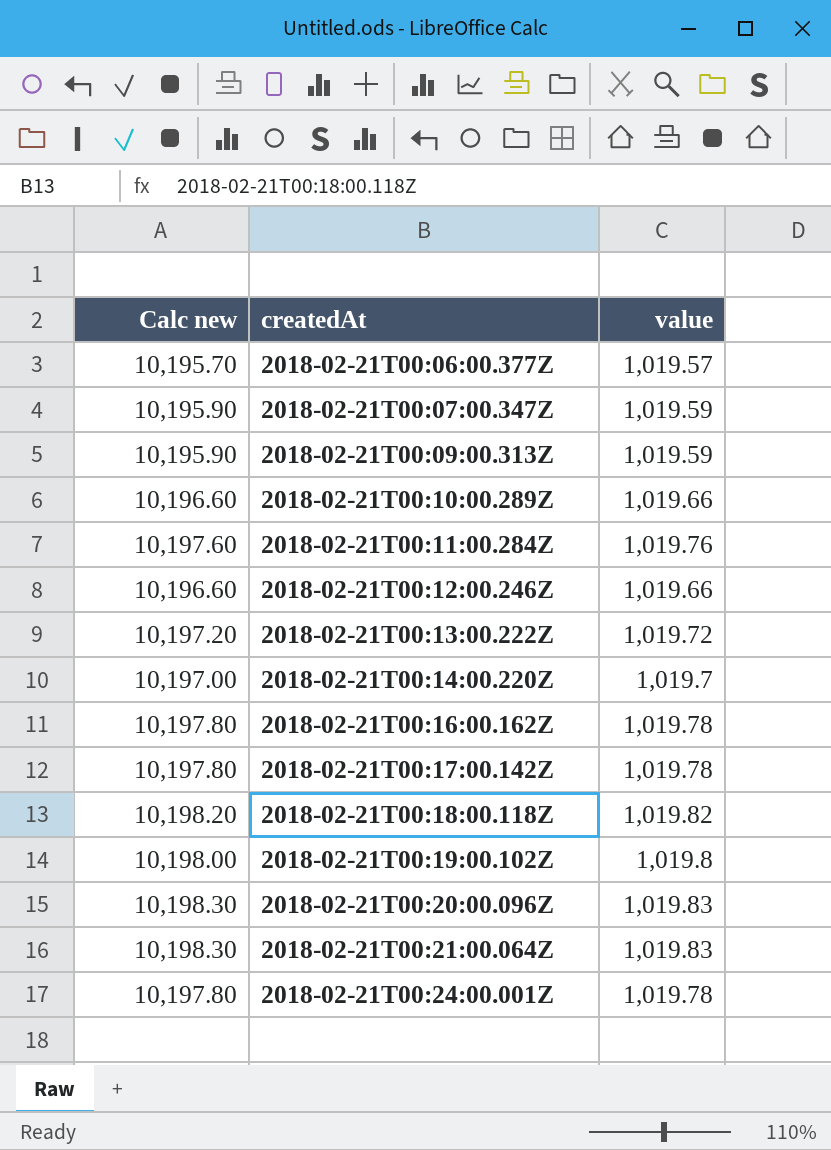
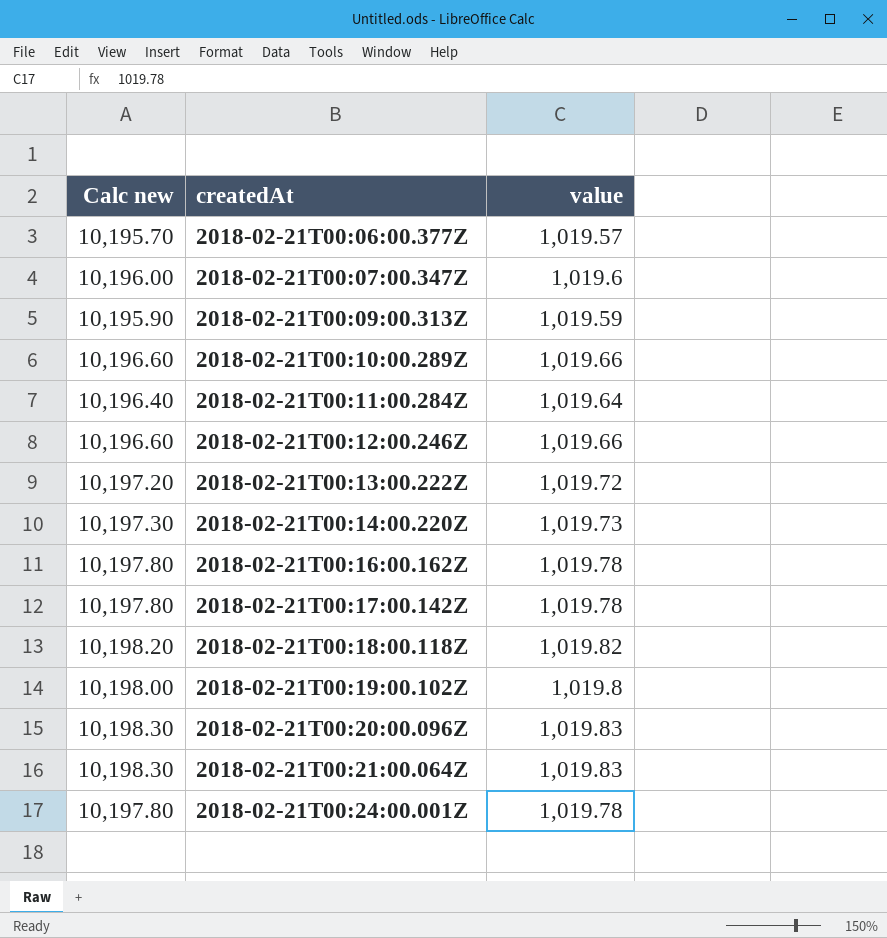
2018-02-21T00:07:00.347Z | Calc new: 10,195.90 -> 10,196.00
2018-02-21T00:07:00.347Z | value: 1,019.59 -> 1,019.6
2018-02-21T00:11:00.284Z | Calc new: 10,197.60 -> 10,196.40
2018-02-21T00:11:00.284Z | value: 1,019.76 -> 1,019.64
2018-02-21T00:14:00.220Z | Calc new: 10,197.00 -> 10,197.30
2018-02-21T00:14:00.220Z | value: 1,019.7 -> 1,019.73

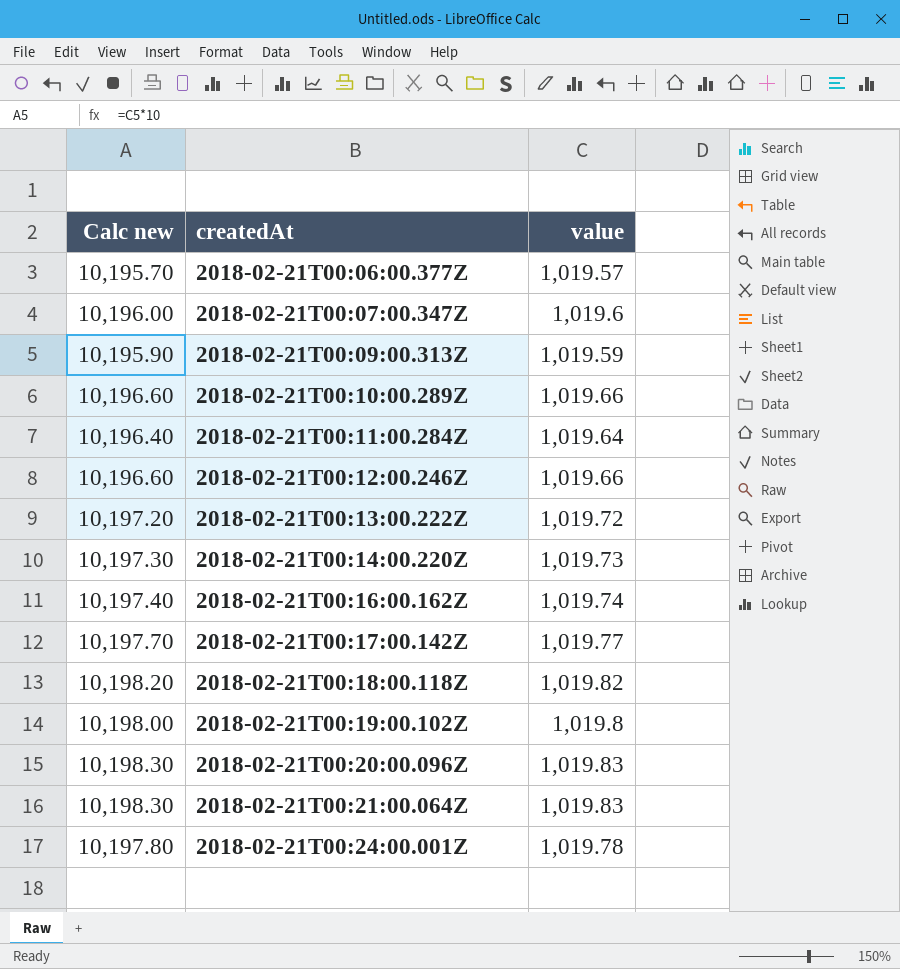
2018-02-21T00:16:00.162Z | Calc new: 10,197.80 -> 10,197.40
2018-02-21T00:16:00.162Z | value: 1,019.78 -> 1,019.74
2018-02-21T00:17:00.142Z | Calc new: 10,197.80 -> 10,197.70
2018-02-21T00:17:00.142Z | value: 1,019.78 -> 1,019.77

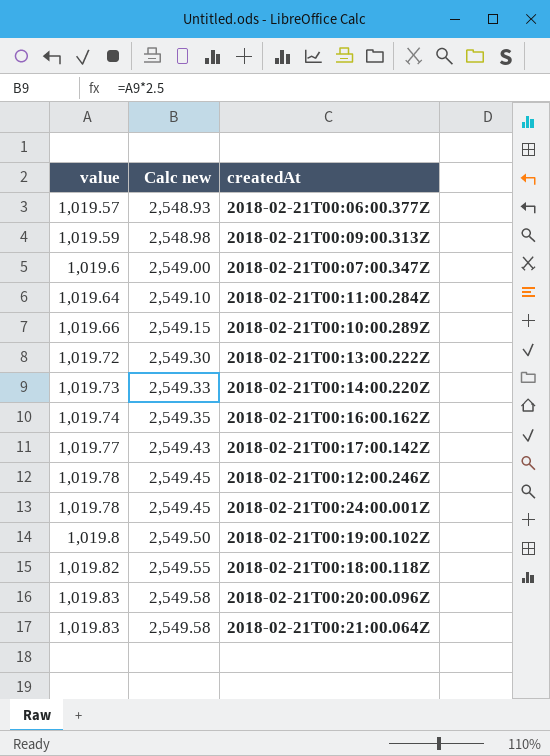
row order: createdAt ascending -> value ascending
column value | position: 3 -> 1
column Calc new | formula: [value] * 10 -> [value] * 2.5
2018-02-21T00:12:00.246Z | value: 1,019.66 -> 1,019.78

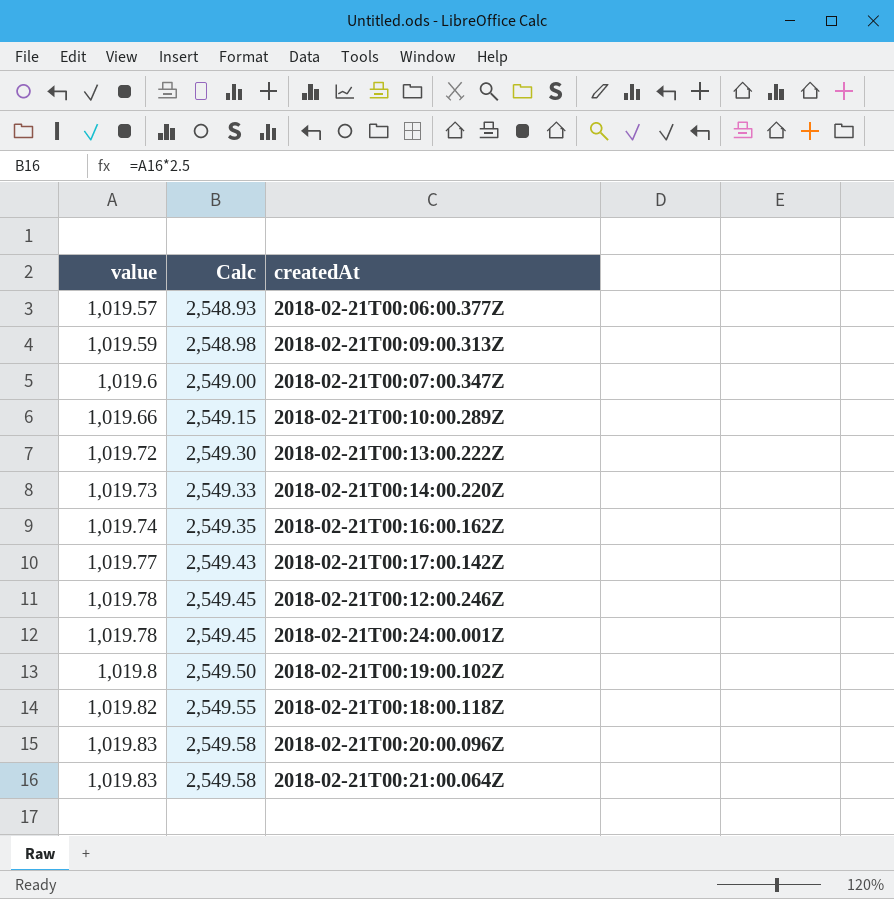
column name: Calc new -> Calc
row 2018-02-21T00:11:00.284Z: 1,019.64 | 2,549.10 -> none

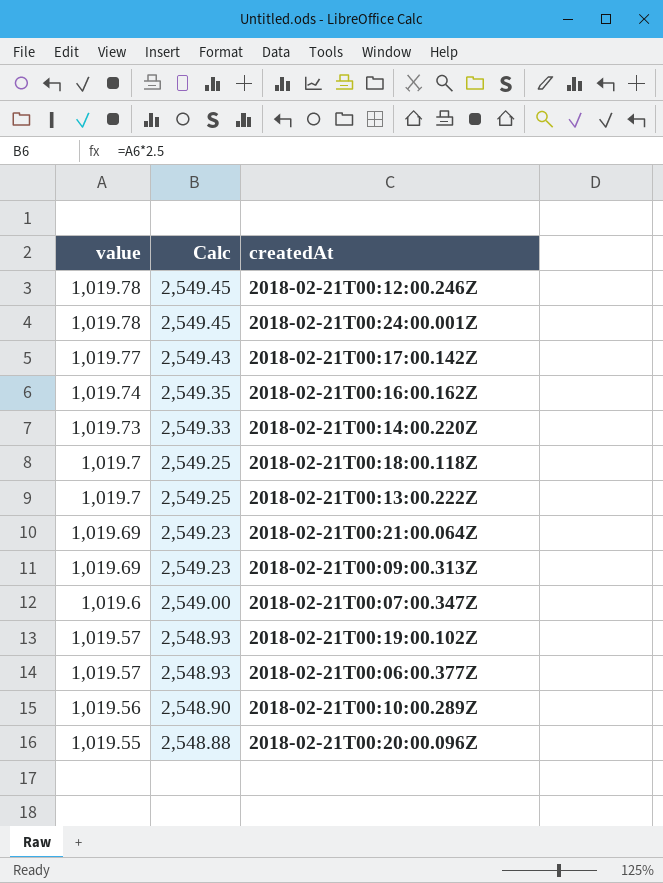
row order: value ascending -> value descending
2018-02-21T00:18:00.118Z | value: 1,019.82 -> 1,019.7
2018-02-21T00:18:00.118Z | Calc: 2,549.55 -> 2,549.25
2018-02-21T00:13:00.222Z | value: 1,019.72 -> 1,019.7
2018-02-21T00:13:00.222Z | Calc: 2,549.30 -> 2,549.25
2018-02-21T00:21:00.064Z | value: 1,019.83 -> 1,019.69
2018-02-21T00:21:00.064Z | Calc: 2,549.58 -> 2,549.23
2018-02-21T00:09:00.313Z | value: 1,019.59 -> 1,019.69
2018-02-21T00:09:00.313Z | Calc: 2,548.98 -> 2,549.23
2018-02-21T00:19:00.102Z | value: 1,019.8 -> 1,019.57
2018-02-21T00:19:00.102Z | Calc: 2,549.50 -> 2,548.93
2018-02-21T00:10:00.289Z | value: 1,019.66 -> 1,019.56
2018-02-21T00:10:00.289Z | Calc: 2,549.15 -> 2,548.90
2018-02-21T00:20:00.096Z | value: 1,019.83 -> 1,019.55
2018-02-21T00:20:00.096Z | Calc: 2,549.58 -> 2,548.88

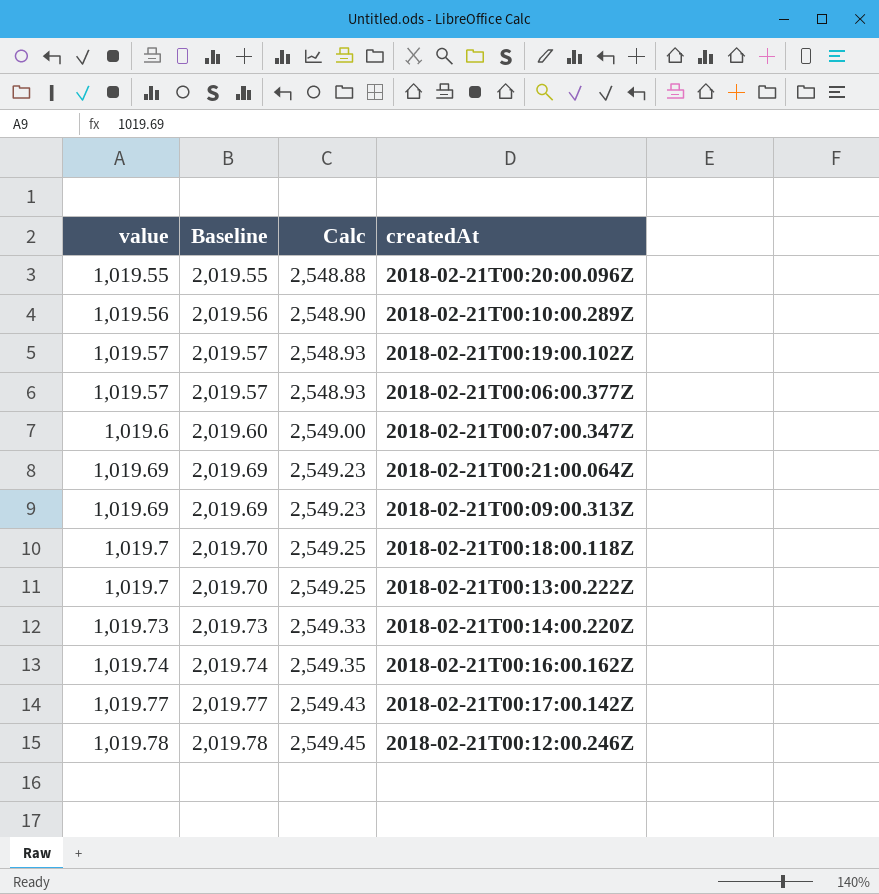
row order: value descending -> value ascending
column Baseline | formula: none -> [value] + 1000
row 2018-02-21T00:24:00.001Z: 1,019.78 | 2,549.45 -> none

